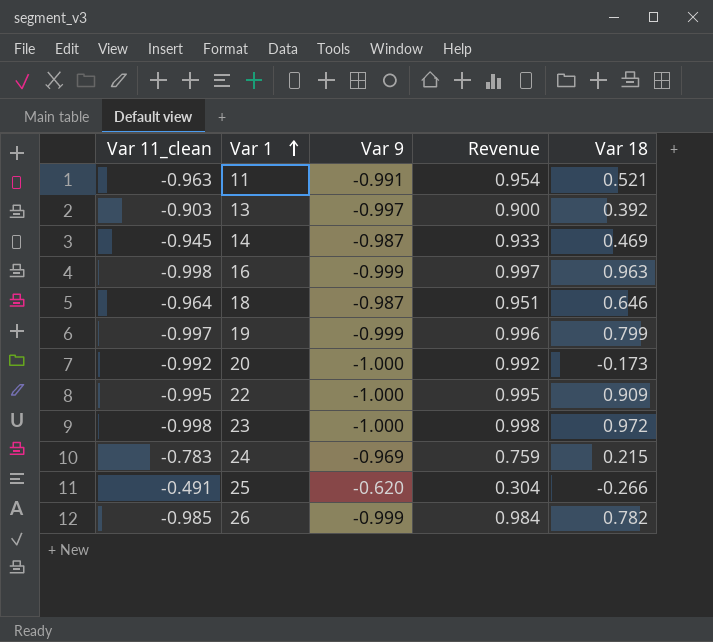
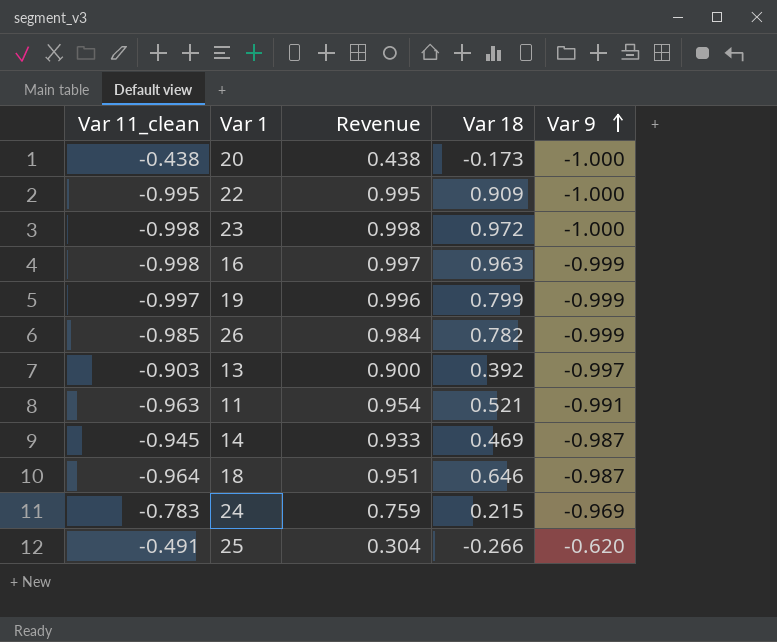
row order: Var 1 ascending -> Var 9 ascending
column Var 9 | position: 3 -> 5
20 | Var 11_clean: -0.992 -> -0.438
20 | Revenue: 0.992 -> 0.438

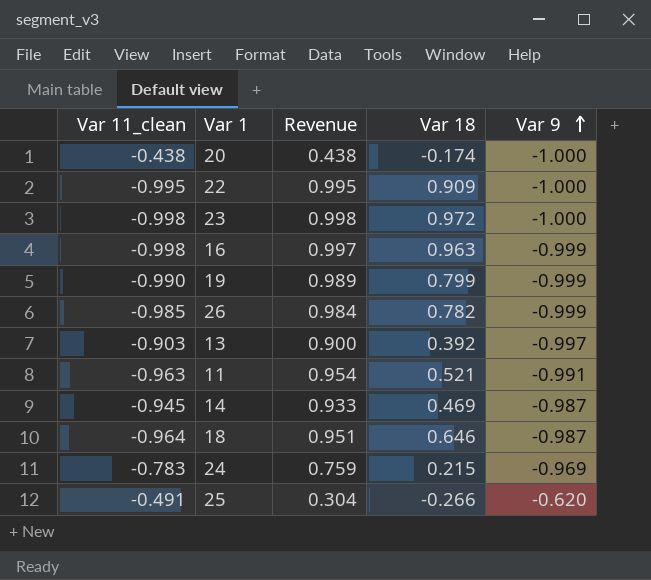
20 | Var 18: -0.173 -> -0.174
19 | Var 11_clean: -0.997 -> -0.990
19 | Revenue: 0.996 -> 0.989

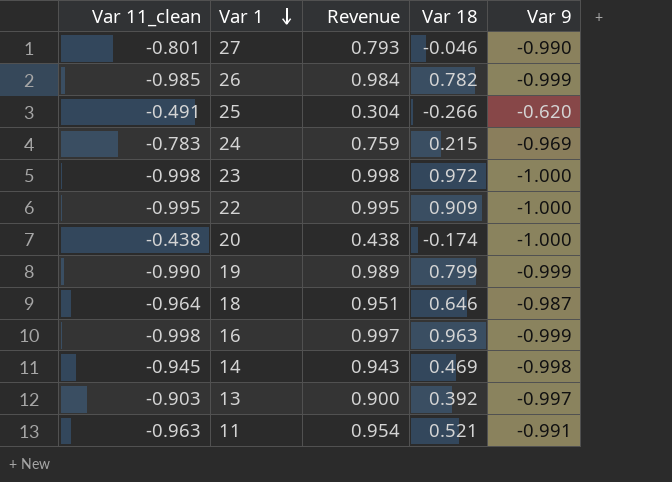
row order: Var 9 ascending -> Var 1 descending
row 27: none -> -0.801 | 0.793 | -0.046 | -0.990
14 | Revenue: 0.933 -> 0.943
14 | Var 9: -0.987 -> -0.998

